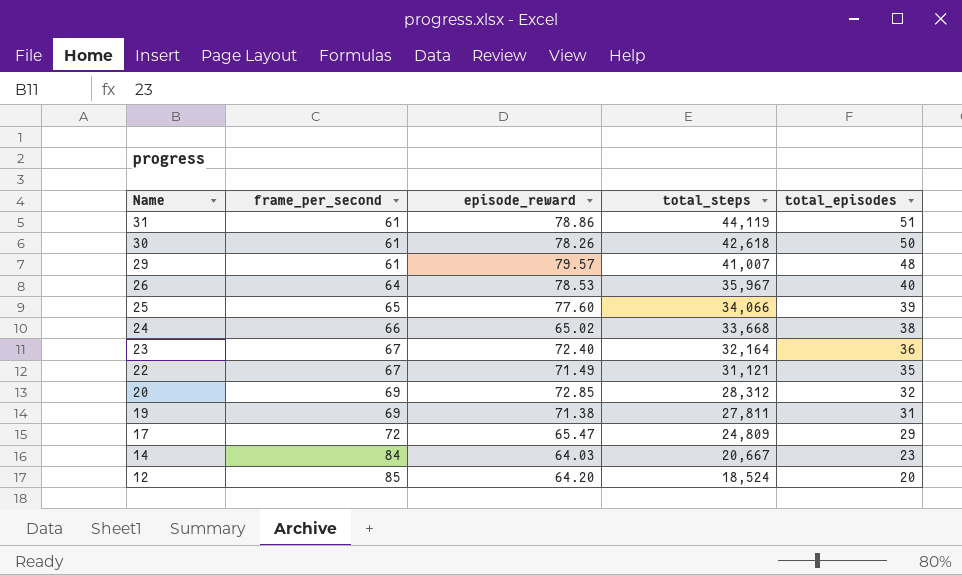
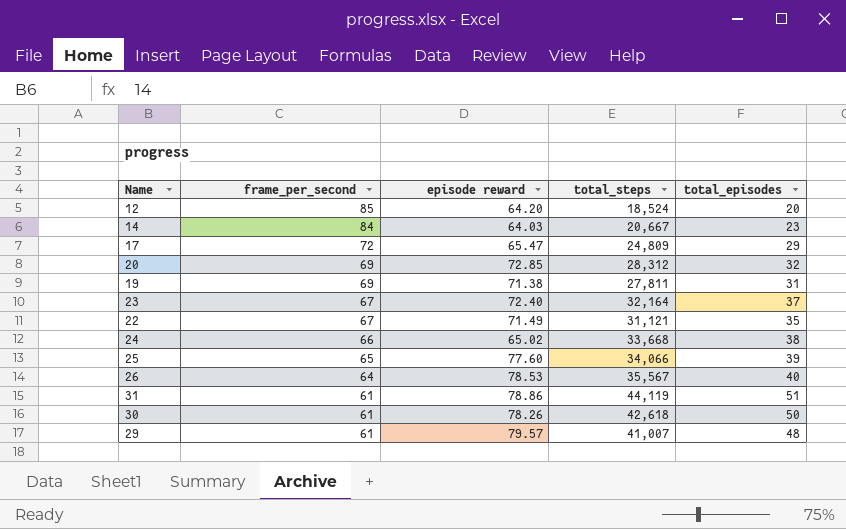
row order: Name descending -> frame_per_second descending
column name: episode_reward -> episode reward
23 | total_episodes: 36 -> 37
26 | total_steps: 35,967 -> 35,567

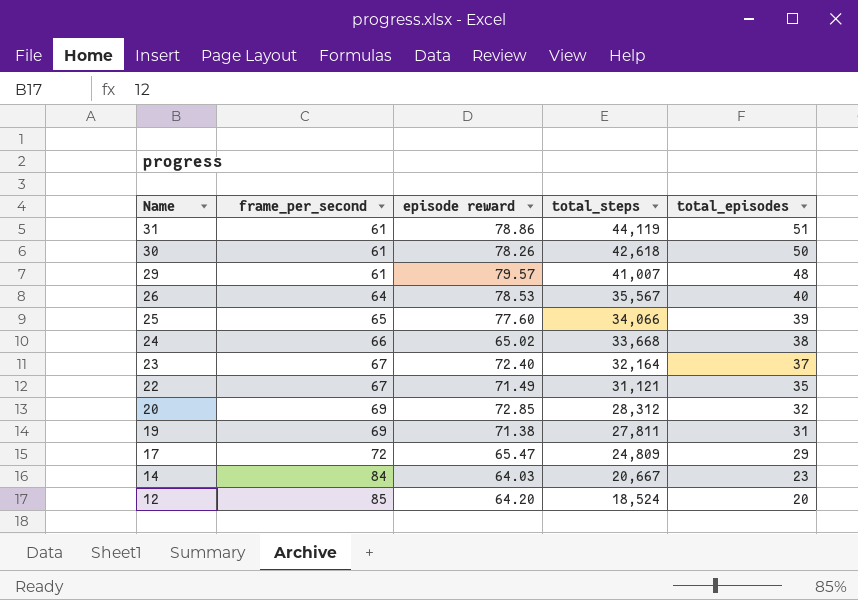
row order: frame_per_second descending -> Name descending

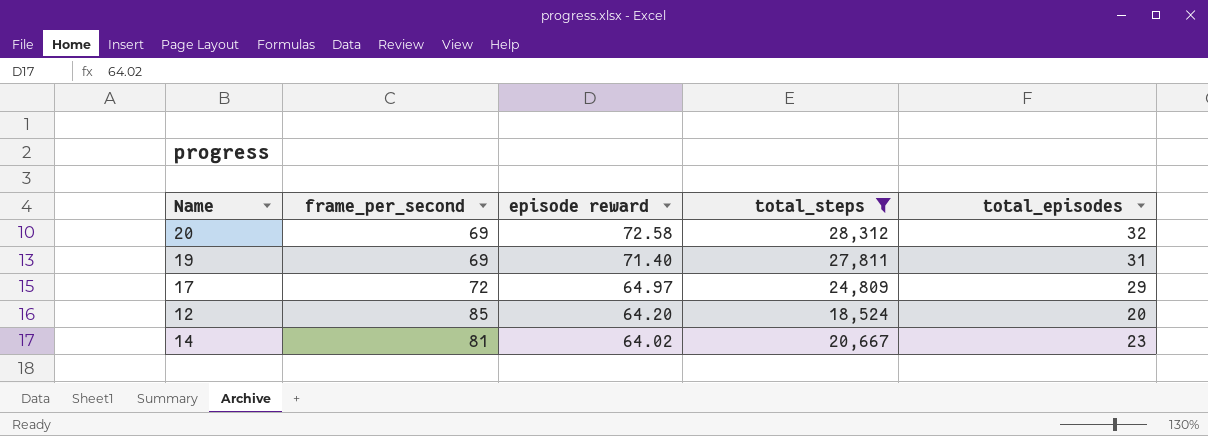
filter: none -> total_steps <= 28,312
row order: Name descending -> episode reward descending
20 | episode reward: 72.85 -> 72.58
19 | episode reward: 71.38 -> 71.40
17 | episode reward: 65.47 -> 64.97
14 | frame_per_second: 84 -> 81
14 | episode reward: 64.03 -> 64.02

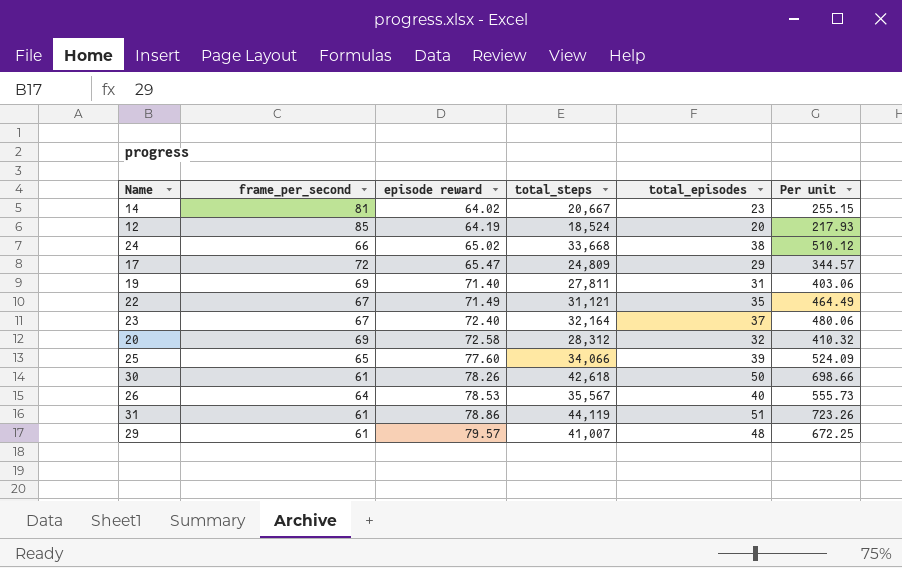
filter: total_steps <= 28,312 -> none
row order: episode reward descending -> episode reward ascending
column Per unit | formula: none -> [total_steps] / [frame_per_second]
12 | episode reward: 64.20 -> 64.19
17 | episode reward: 64.97 -> 65.47

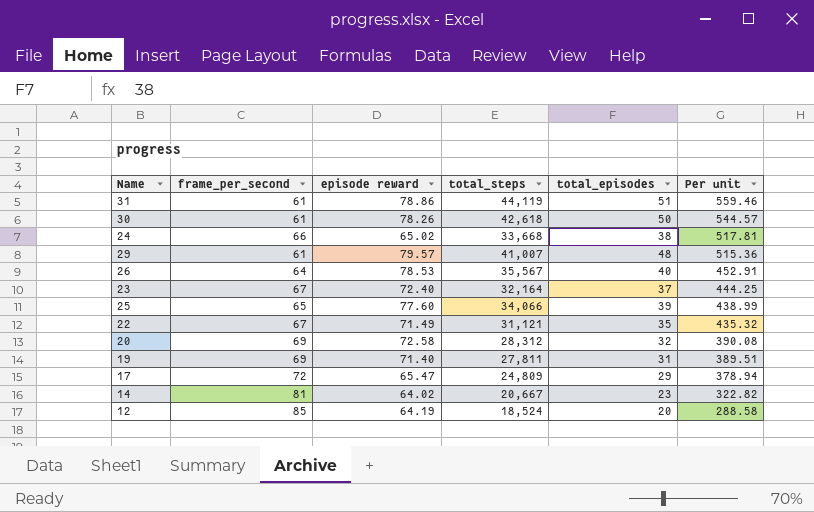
row order: episode reward ascending -> Per unit descending
column Per unit | formula: [total_steps] / [frame_per_second] -> [total_steps] / [episode reward]

